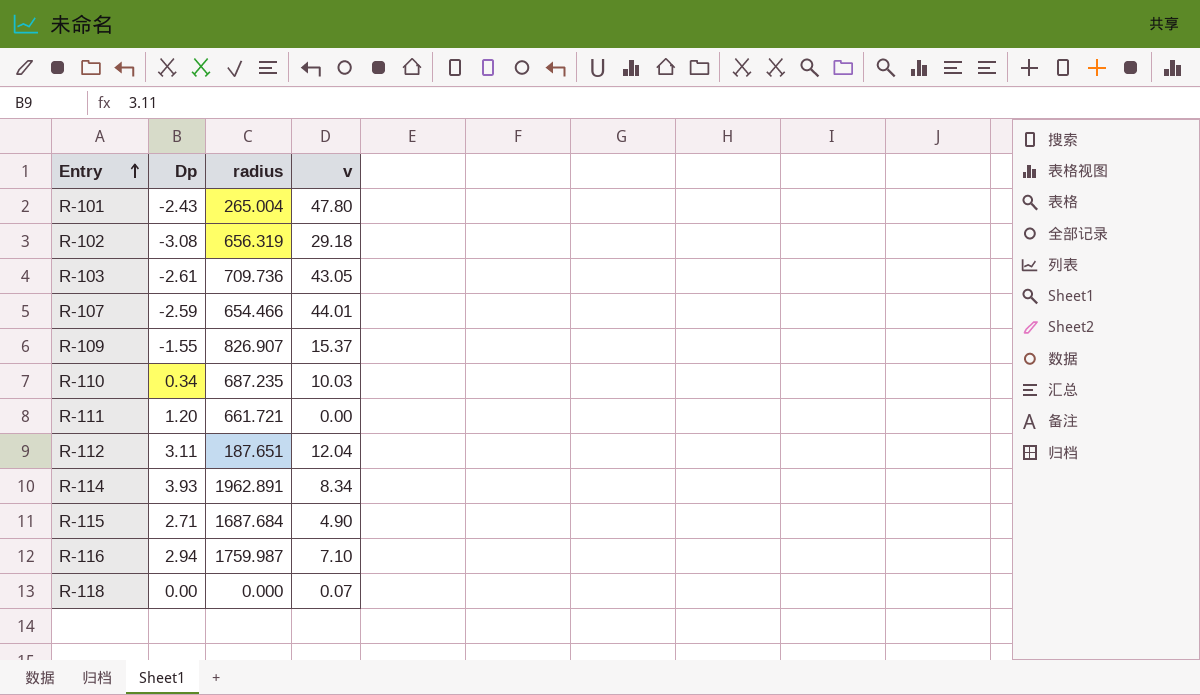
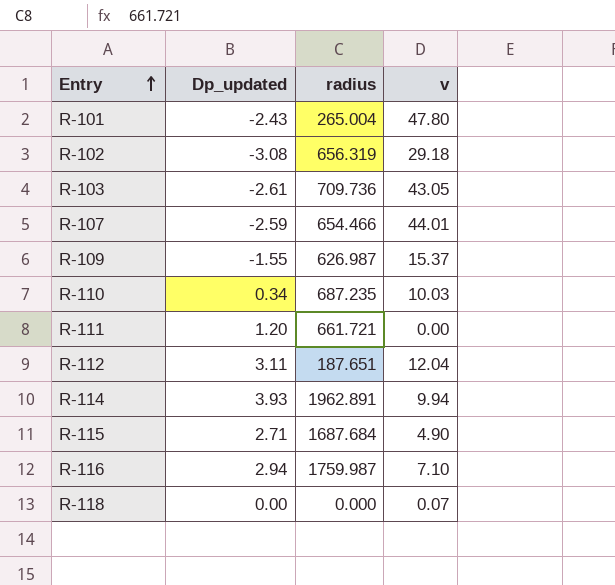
column name: Dp -> Dp_updated
R-109 | radius: 826.907 -> 626.987
R-114 | v: 8.34 -> 9.94

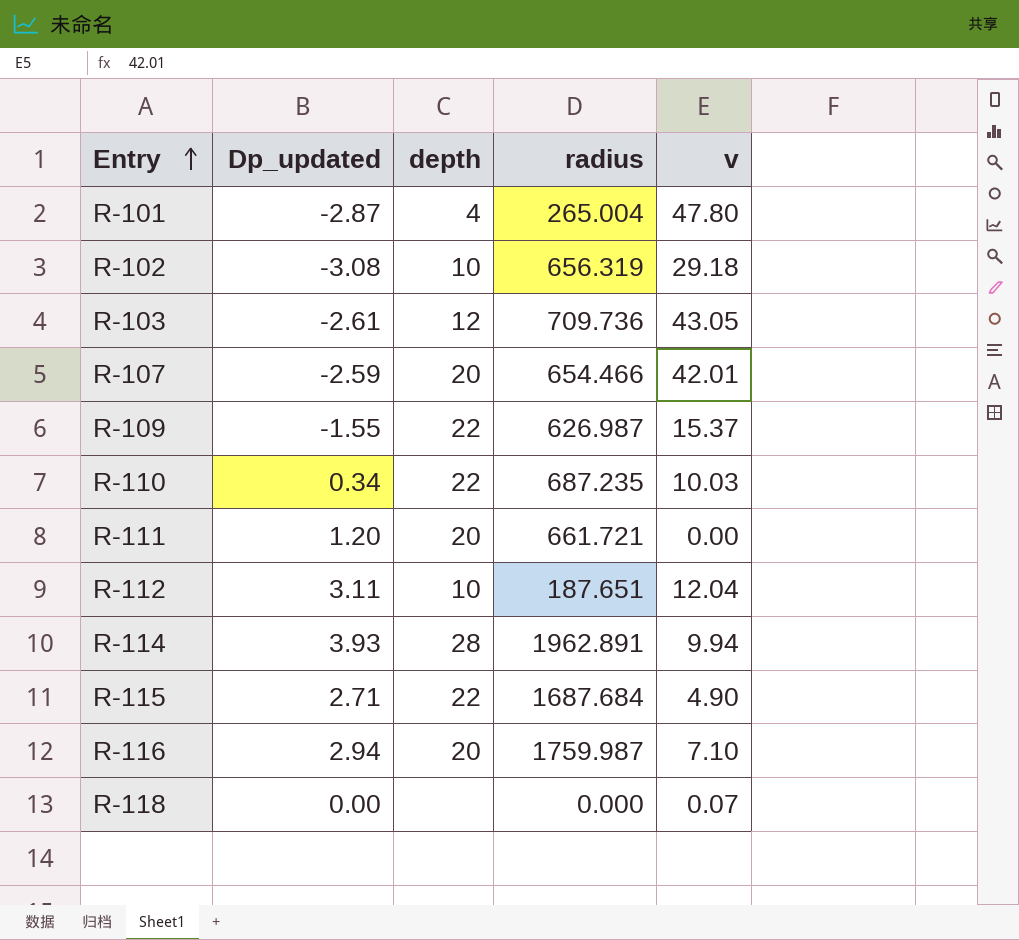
column depth | position: none -> 3
R-101 | Dp_updated: -2.43 -> -2.87
R-107 | v: 44.01 -> 42.01

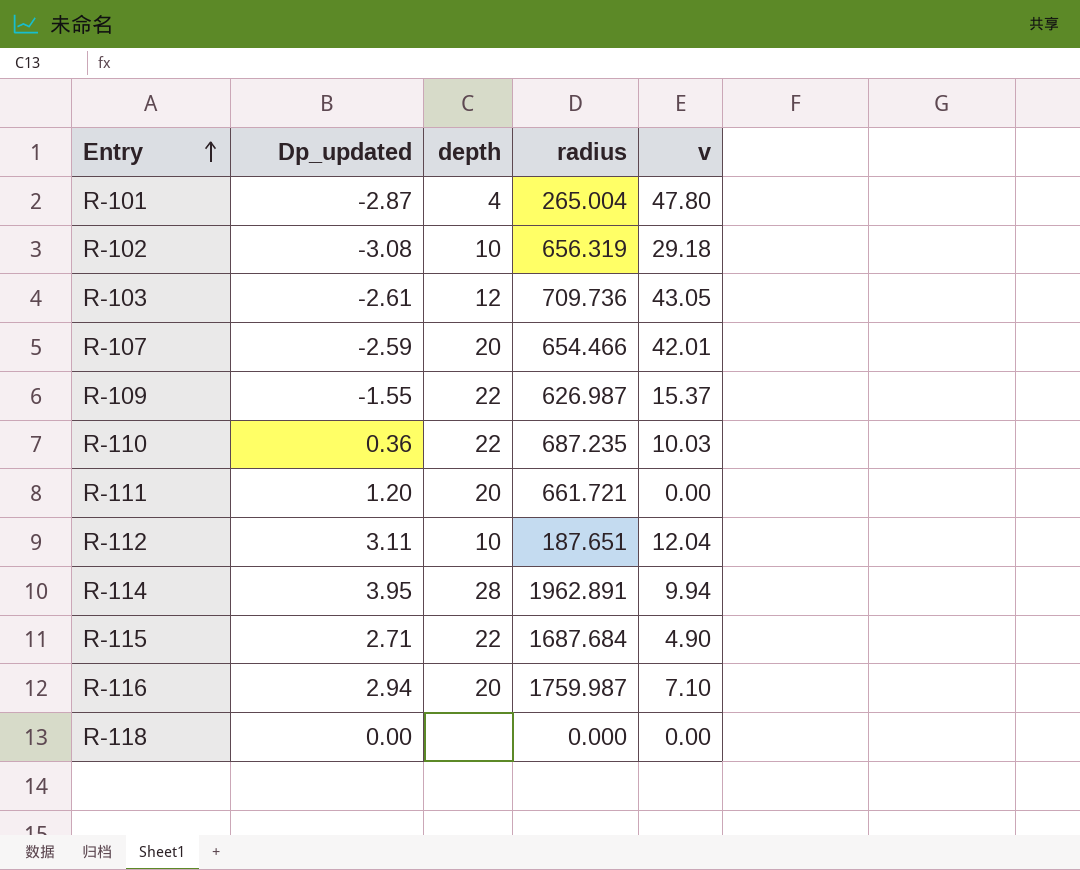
R-110 | Dp_updated: 0.34 -> 0.36
R-114 | Dp_updated: 3.93 -> 3.95
R-118 | v: 0.07 -> 0.00

